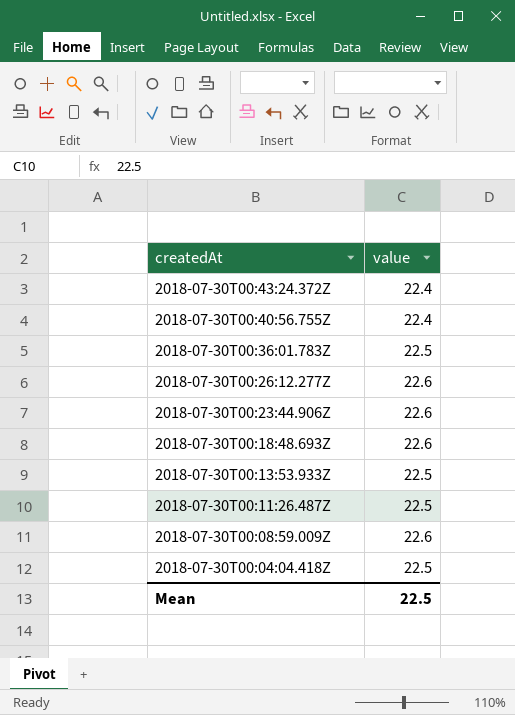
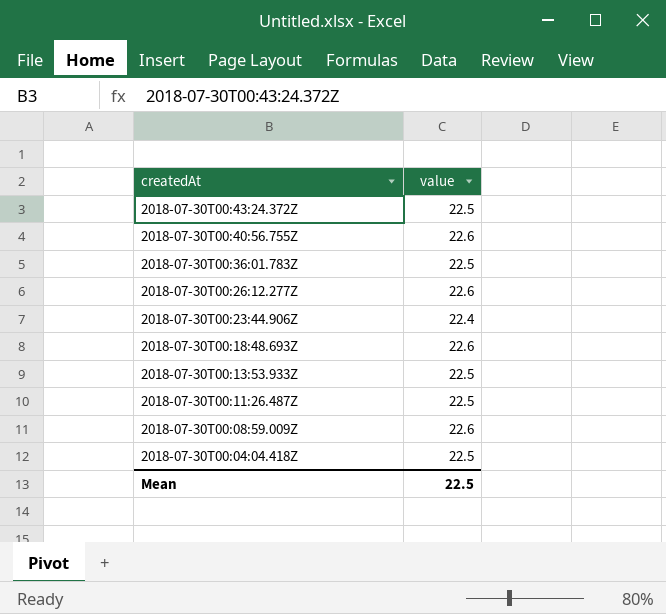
2018-07-30T00:43:24.372Z | value: 22.4 -> 22.5
2018-07-30T00:40:56.755Z | value: 22.4 -> 22.6
2018-07-30T00:23:44.906Z | value: 22.6 -> 22.4

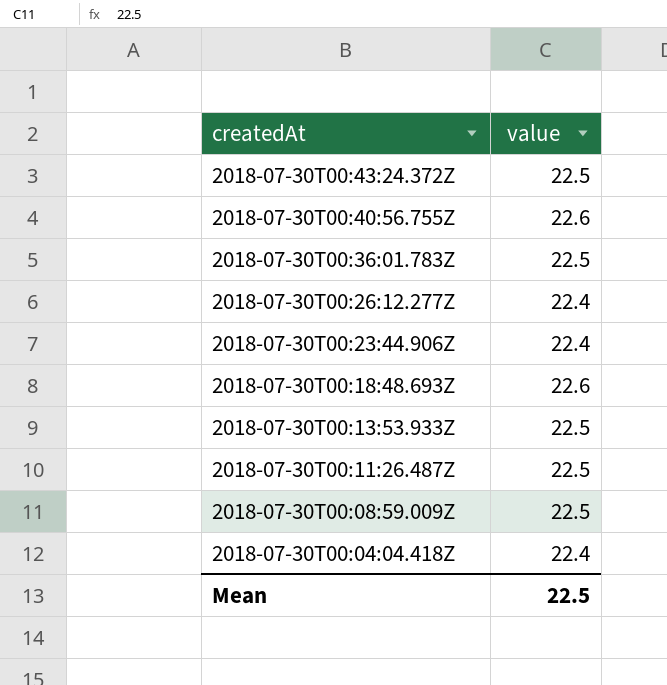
2018-07-30T00:26:12.277Z | value: 22.6 -> 22.4
2018-07-30T00:08:59.009Z | value: 22.6 -> 22.5
2018-07-30T00:04:04.418Z | value: 22.5 -> 22.4

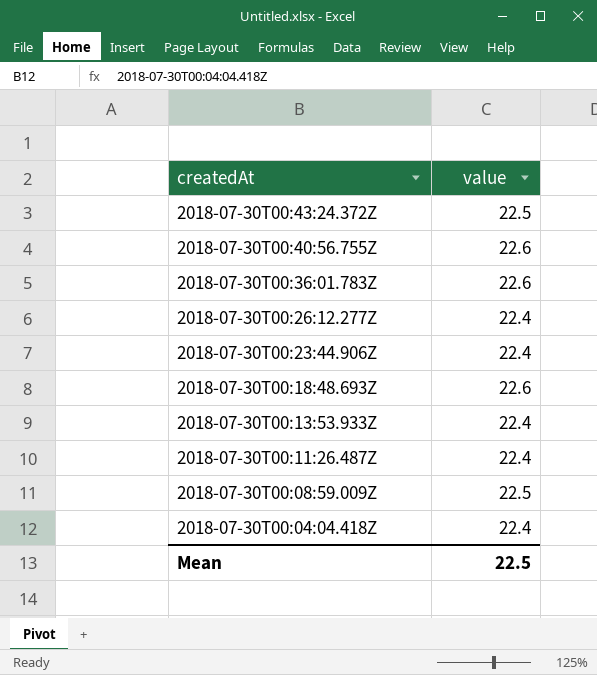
2018-07-30T00:36:01.783Z | value: 22.5 -> 22.6
2018-07-30T00:13:53.933Z | value: 22.5 -> 22.4
2018-07-30T00:11:26.487Z | value: 22.5 -> 22.4

